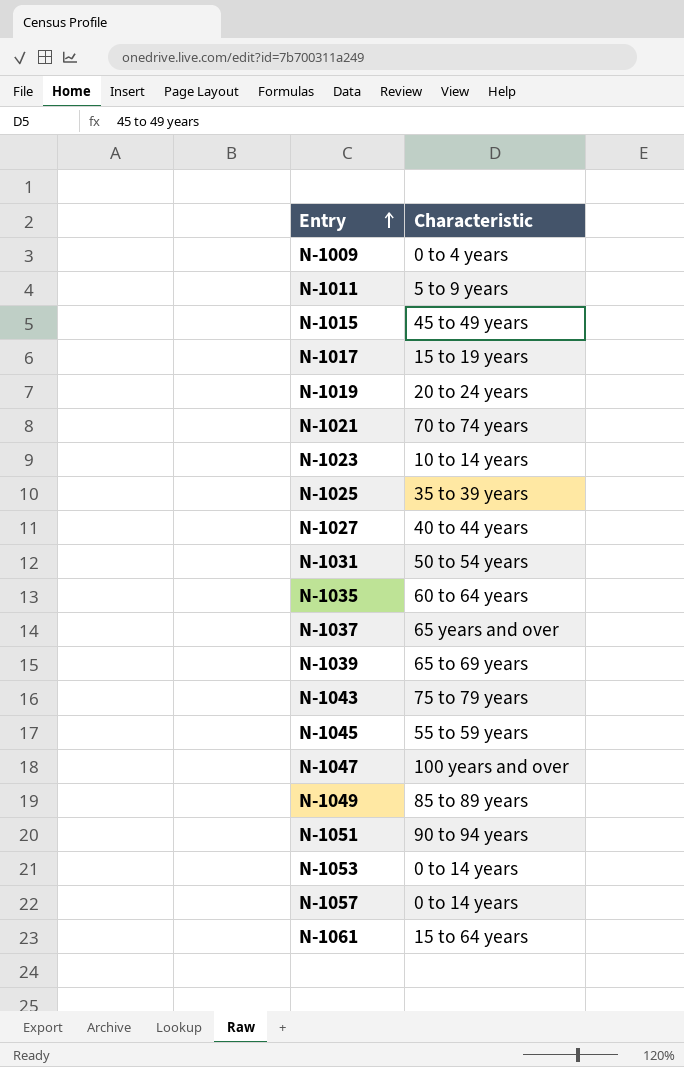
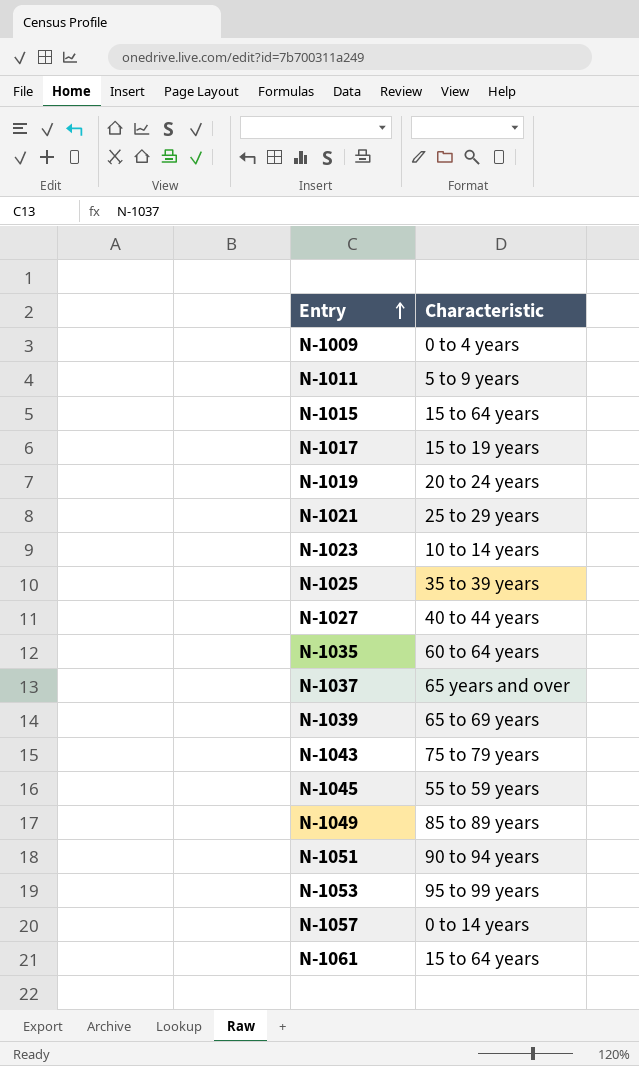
row N-1031: 50 to 54 years -> none
row N-1047: 100 years and over -> none
N-1015 | Characteristic: 45 to 49 years -> 15 to 64 years
N-1021 | Characteristic: 70 to 74 years -> 25 to 29 years
N-1053 | Characteristic: 0 to 14 years -> 95 to 99 years

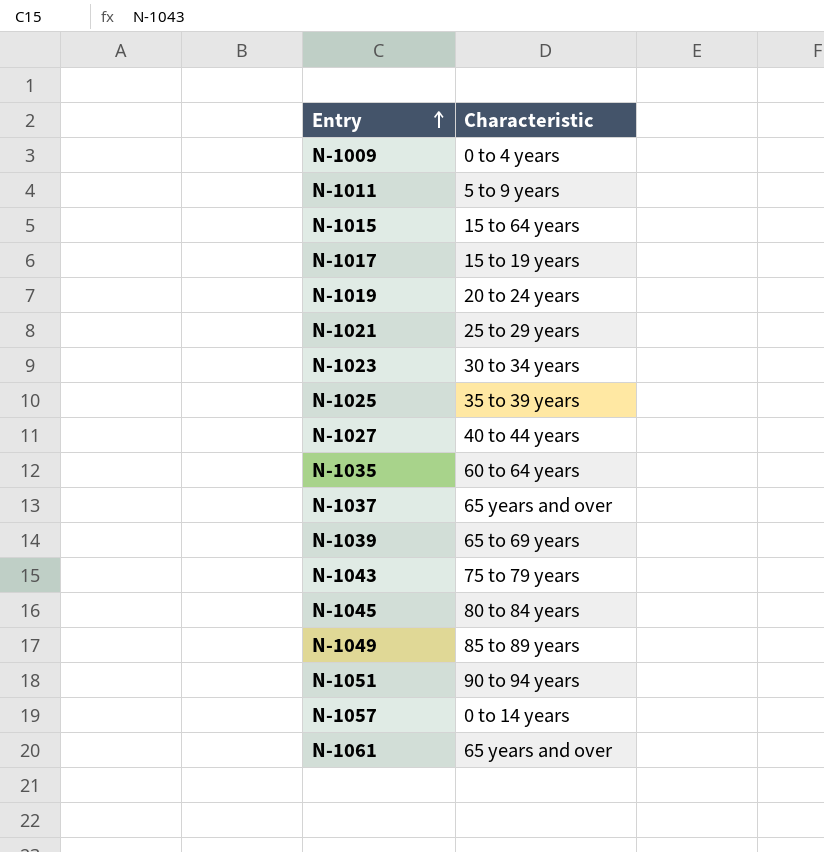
row N-1053: 95 to 99 years -> none
N-1023 | Characteristic: 10 to 14 years -> 30 to 34 years
N-1045 | Characteristic: 55 to 59 years -> 80 to 84 years
N-1061 | Characteristic: 15 to 64 years -> 65 years and over

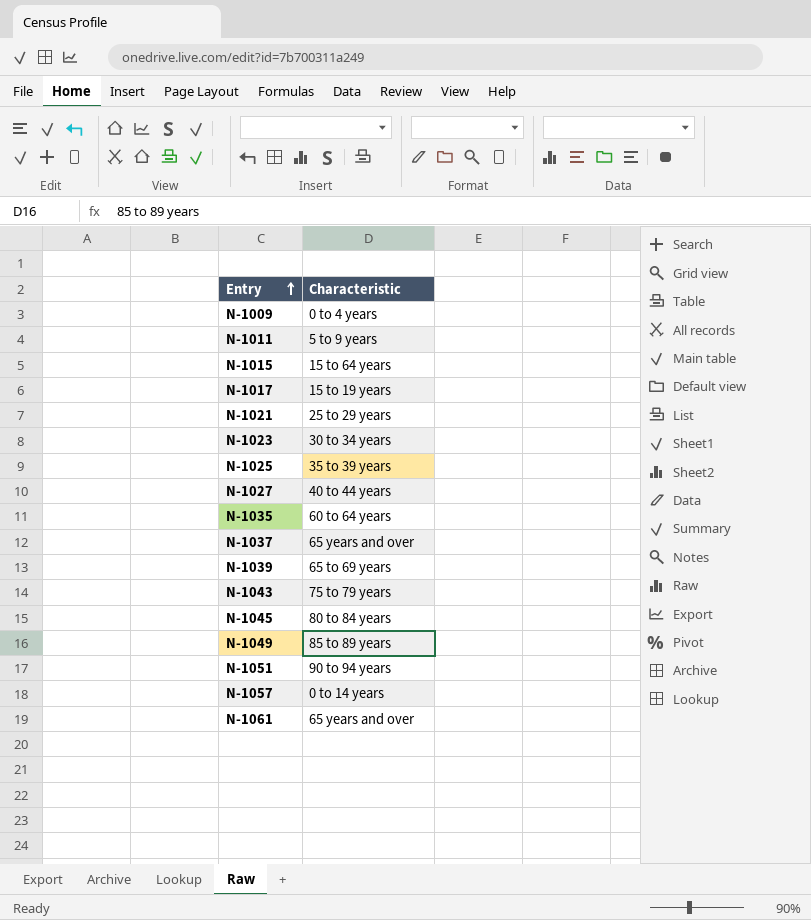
row N-1019: 20 to 24 years -> none

